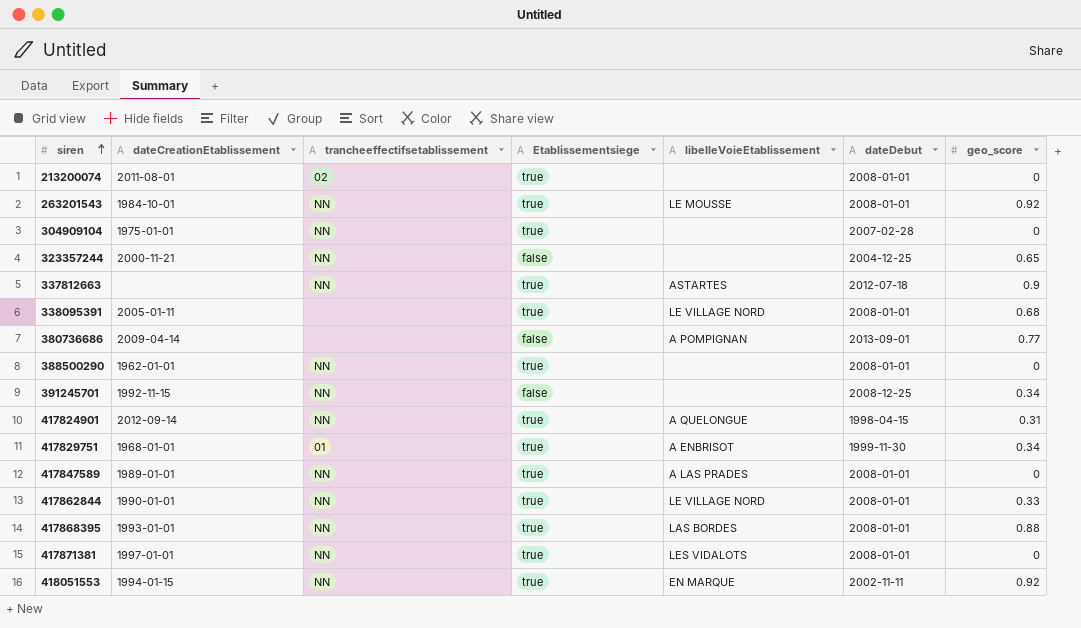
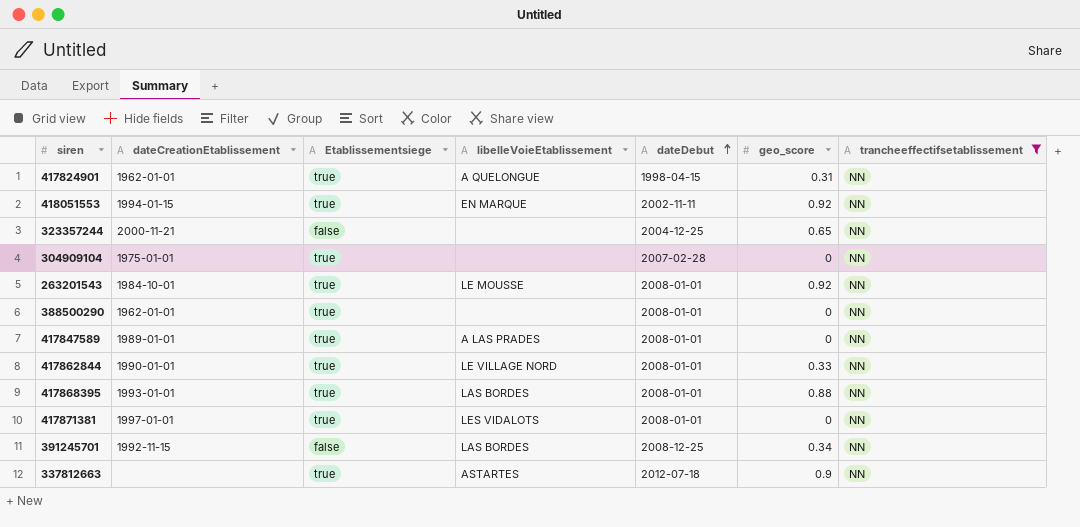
filter: none -> trancheeffectifsetablissement = NN
row order: siren ascending -> dateDebut ascending
column trancheeffectifsetablissement | position: 3 -> 7
417824901 | dateCreationEtablissement: 2012-09-14 -> 1962-01-01
391245701 | libelleVoieEtablissement: none -> LAS BORDES

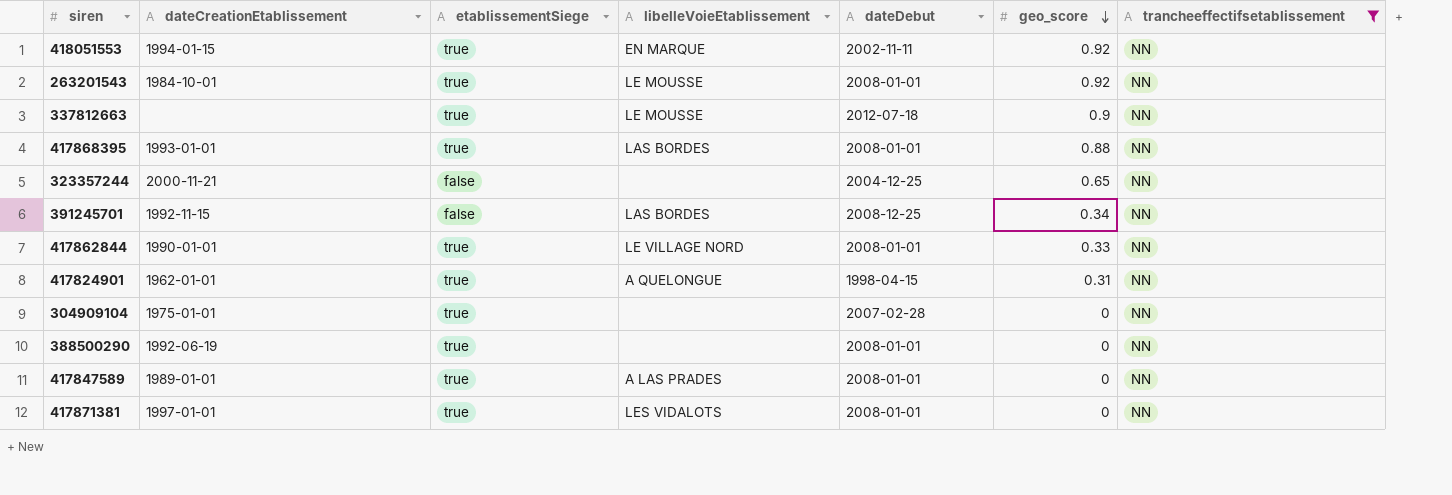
row order: dateDebut ascending -> geo_score descending
column name: Etablissementsiege -> etablissementSiege
337812663 | libelleVoieEtablissement: ASTARTES -> LE MOUSSE
388500290 | dateCreationEtablissement: 1962-01-01 -> 1992-06-19

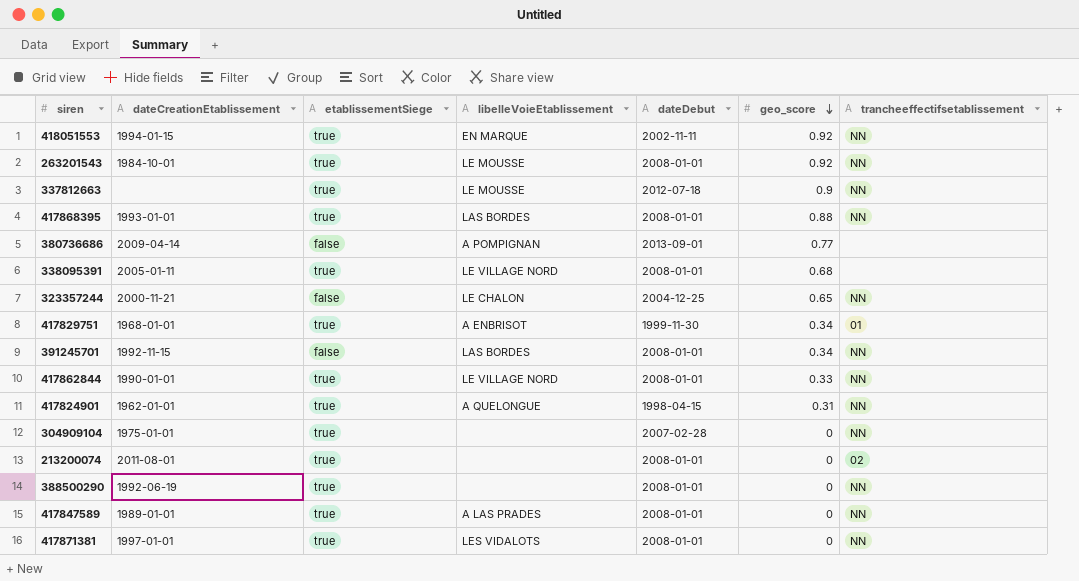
filter: trancheeffectifsetablissement = NN -> none
323357244 | libelleVoieEtablissement: none -> LE CHALON
391245701 | dateDebut: 2008-12-25 -> 2008-01-01

